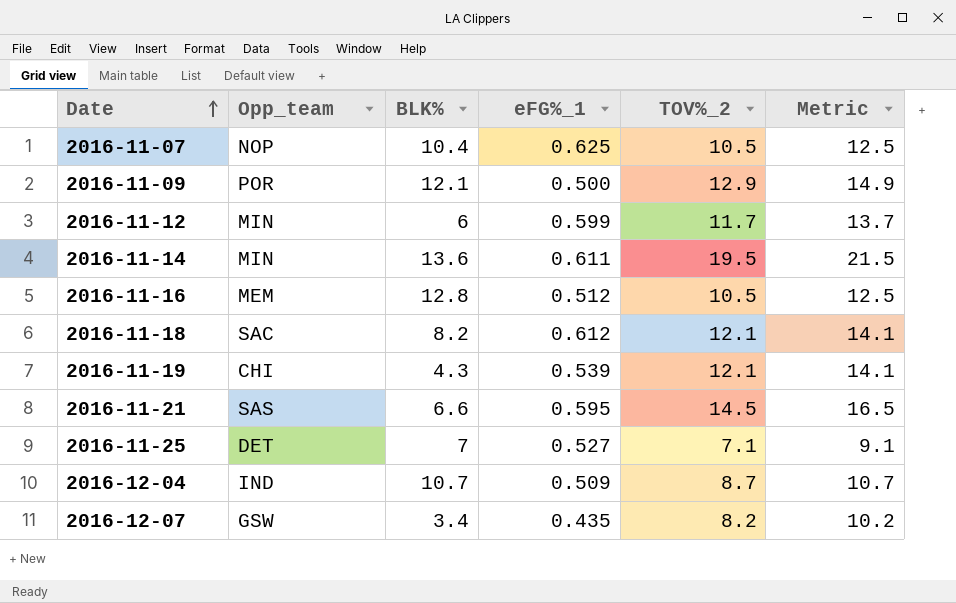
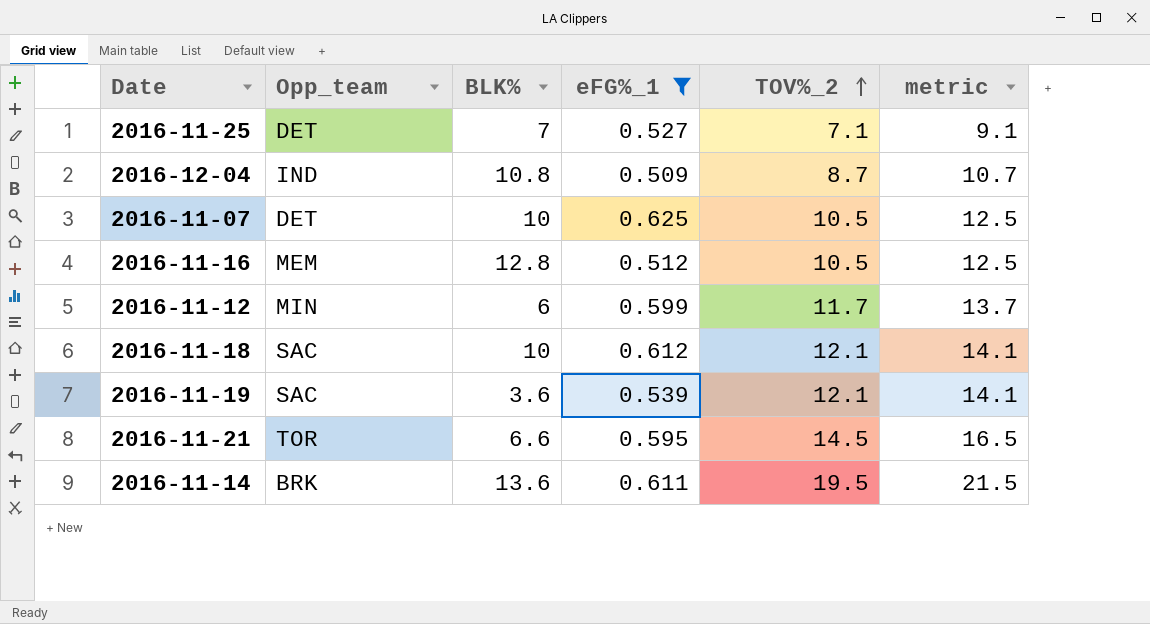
filter: none -> eFG%_1 >= 0.509
row order: Date ascending -> TOV%_2 ascending
column name: Metric -> metric
2016-12-04 | BLK%: 10.7 -> 10.8
2016-11-07 | Opp_team: NOP -> DET
2016-11-07 | BLK%: 10.4 -> 10
2016-11-18 | BLK%: 8.2 -> 10
2016-11-19 | Opp_team: CHI -> SAC
2016-11-19 | BLK%: 4.3 -> 3.6
2016-11-21 | Opp_team: SAS -> TOR
2016-11-14 | Opp_team: MIN -> BRK

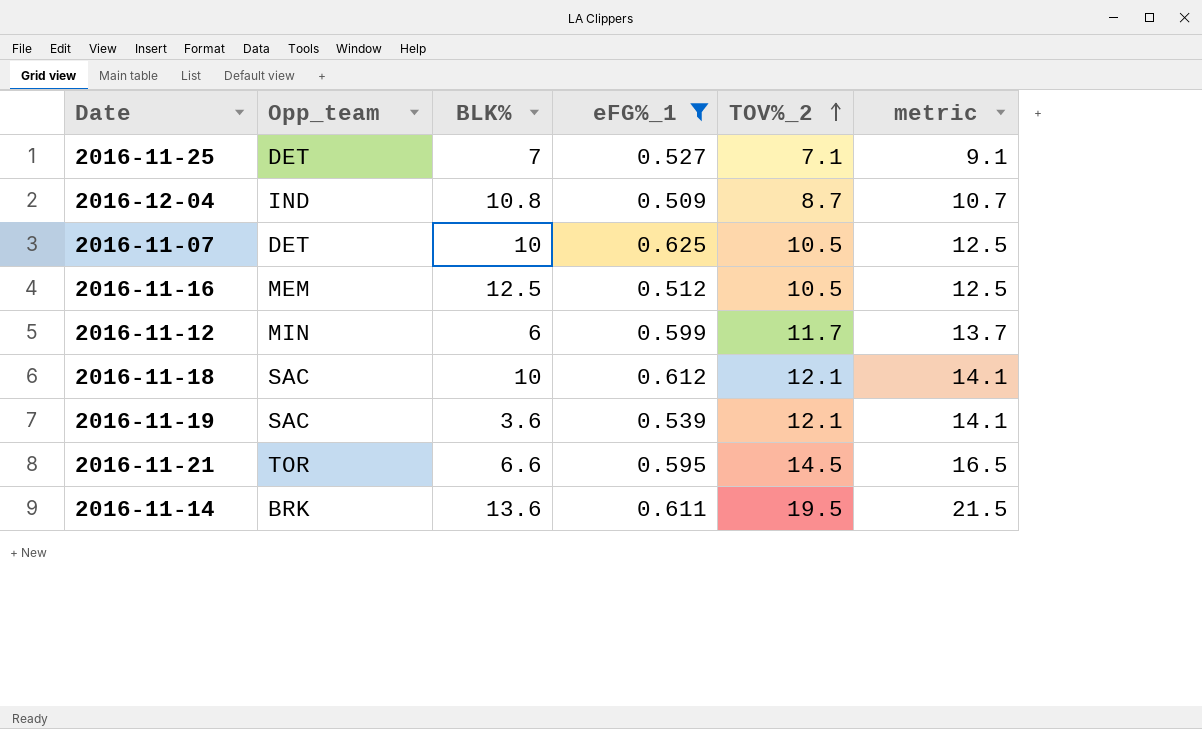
2016-11-16 | BLK%: 12.8 -> 12.5

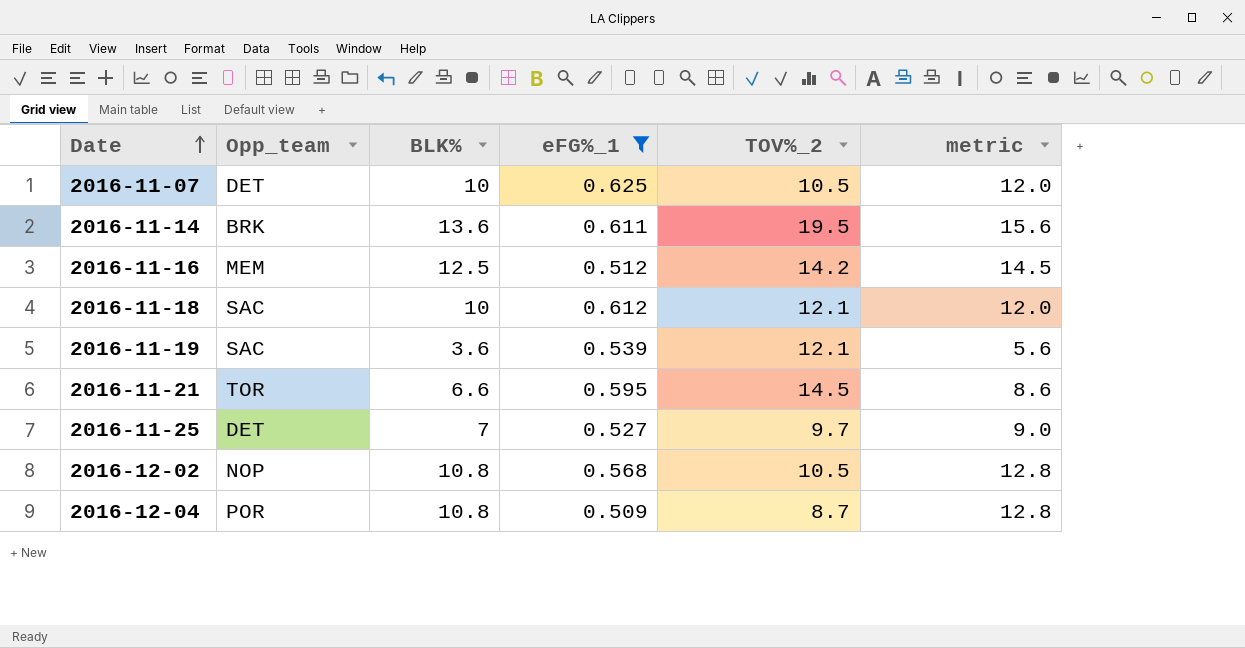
row order: TOV%_2 ascending -> Date ascending
column metric | formula: [TOV%_2] + 2 -> [BLK%] + 2
row 2016-11-12: MIN | 6 | 0.599 | 11.7 | 13.7 -> none
2016-11-16 | TOV%_2: 10.5 -> 14.2
2016-11-25 | TOV%_2: 7.1 -> 9.7
row 2016-12-02: none -> NOP | 10.8 | 0.568 | 10.5 | 12.8
2016-12-04 | Opp_team: IND -> POR

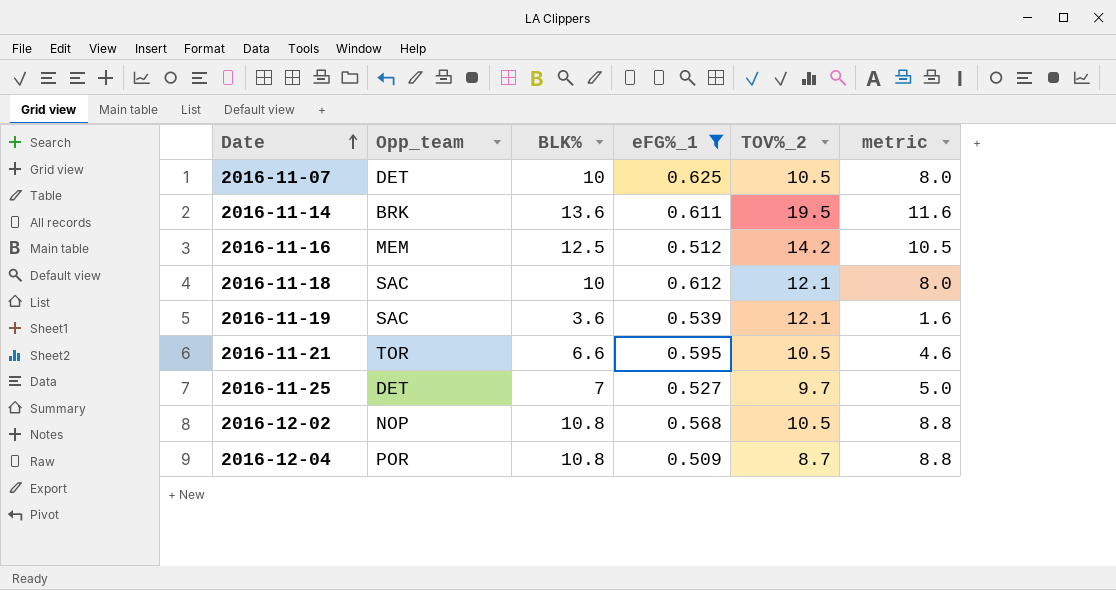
column metric | formula: [BLK%] + 2 -> [BLK%] - 2
2016-11-21 | TOV%_2: 14.5 -> 10.5

